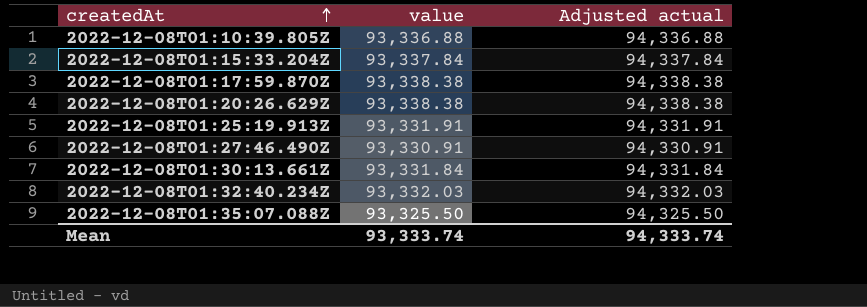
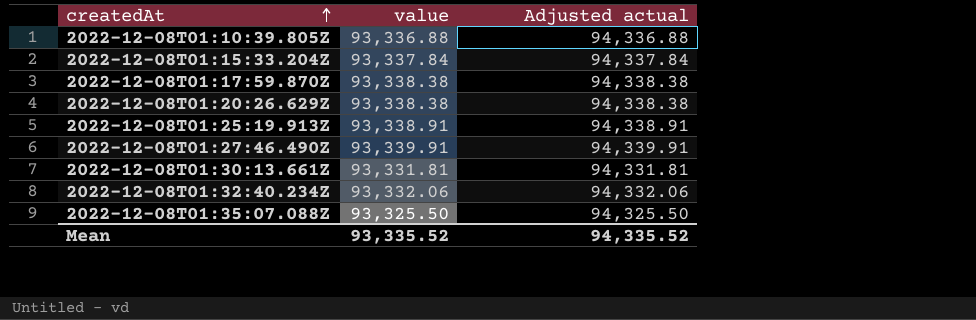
2022-12-08T01:25:19.913Z | value: 93,331.91 -> 93,338.91
2022-12-08T01:25:19.913Z | Adjusted actual: 94,331.91 -> 94,338.91
2022-12-08T01:27:46.490Z | value: 93,330.91 -> 93,339.91
2022-12-08T01:27:46.490Z | Adjusted actual: 94,330.91 -> 94,339.91
2022-12-08T01:30:13.661Z | value: 93,331.84 -> 93,331.81
2022-12-08T01:30:13.661Z | Adjusted actual: 94,331.84 -> 94,331.81
2022-12-08T01:32:40.234Z | value: 93,332.03 -> 93,332.06
2022-12-08T01:32:40.234Z | Adjusted actual: 94,332.03 -> 94,332.06
Mean | value: 93,333.74 -> 93,335.52
Mean | Adjusted actual: 94,333.74 -> 94,335.52

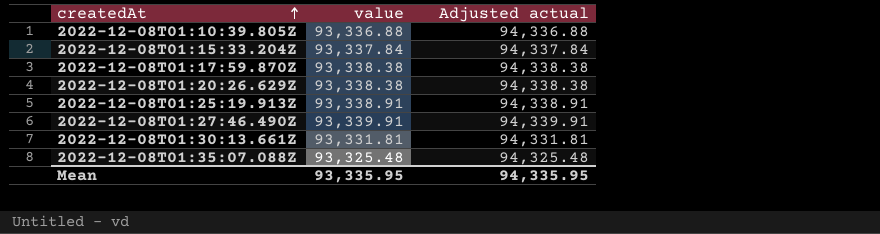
row 2022-12-08T01:32:40.234Z: 93,332.06 | 94,332.06 -> none
2022-12-08T01:35:07.088Z | value: 93,325.50 -> 93,325.48
2022-12-08T01:35:07.088Z | Adjusted actual: 94,325.50 -> 94,325.48
Mean | value: 93,335.52 -> 93,335.95
Mean | Adjusted actual: 94,335.52 -> 94,335.95

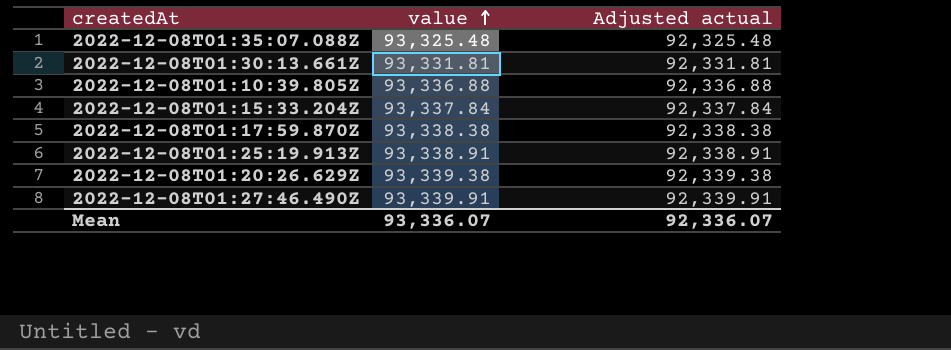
row order: createdAt ascending -> value ascending
column Adjusted actual | formula: [value] + 1000 -> [value] - 1000
2022-12-08T01:20:26.629Z | value: 93,338.38 -> 93,339.38
Mean | value: 93,335.95 -> 93,336.07
Mean | Adjusted actual: 94,335.95 -> 92,336.07

